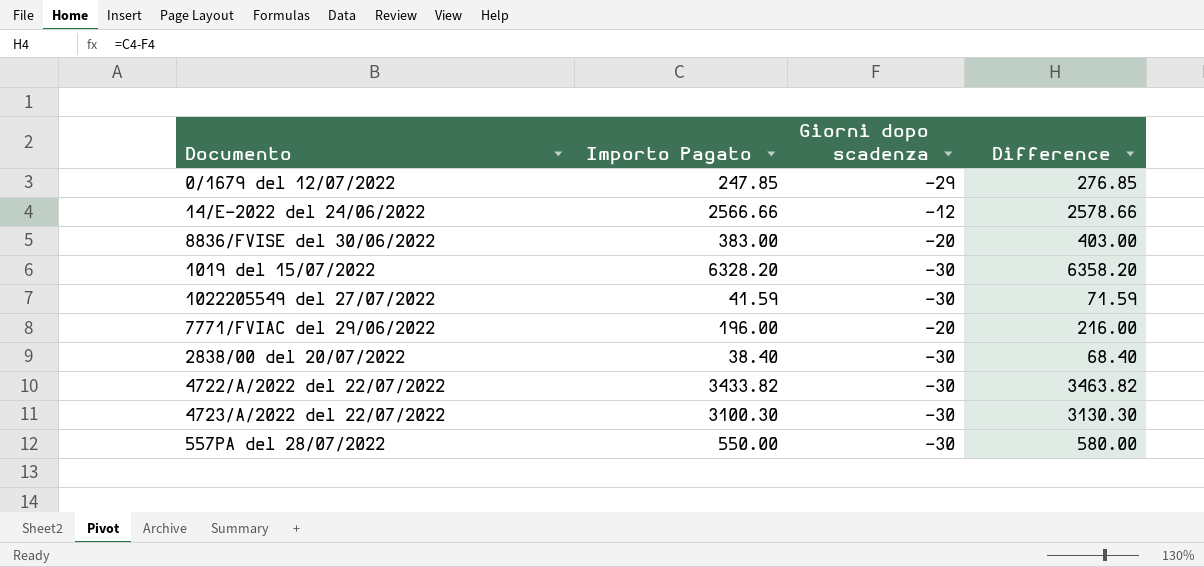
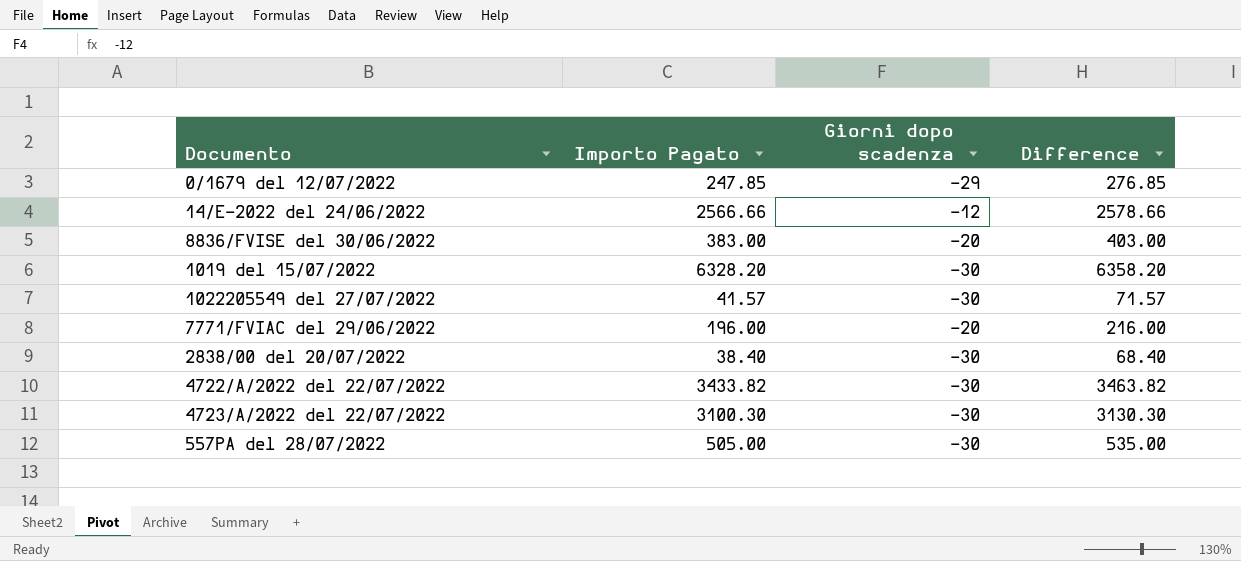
1022205549 del 27/07/2022 | Importo Pagato: 41.59 -> 41.57
1022205549 del 27/07/2022 | Difference: 71.59 -> 71.57
557PA del 28/07/2022 | Importo Pagato: 550.00 -> 505.00
557PA del 28/07/2022 | Difference: 580.00 -> 535.00

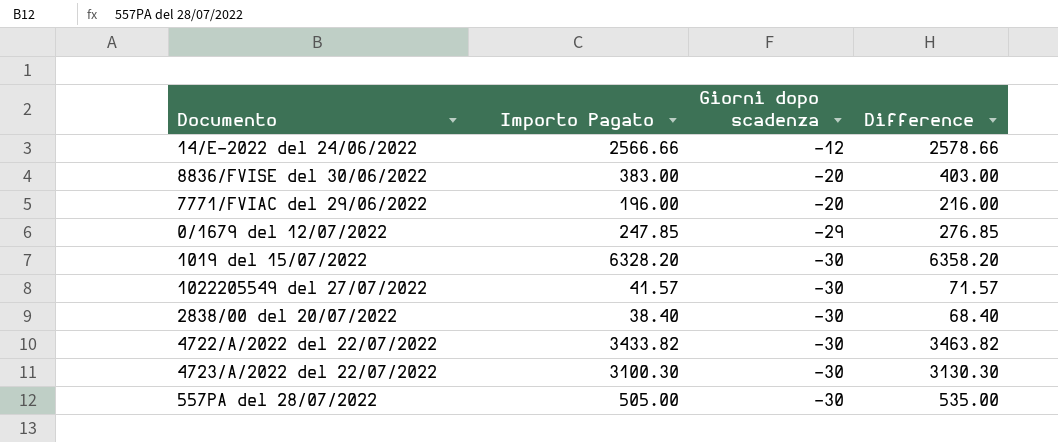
row order: none -> Giorni dopo scadenza descending

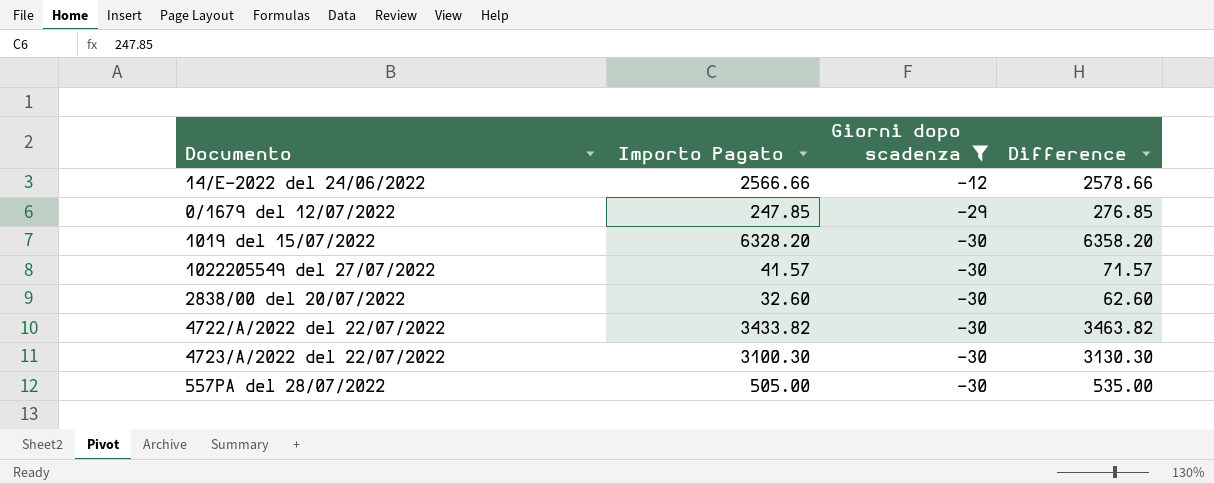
filter: none -> Giorni dopo scadenza != -20
2838/00 del 20/07/2022 | Importo Pagato: 38.40 -> 32.60
2838/00 del 20/07/2022 | Difference: 68.40 -> 62.60

